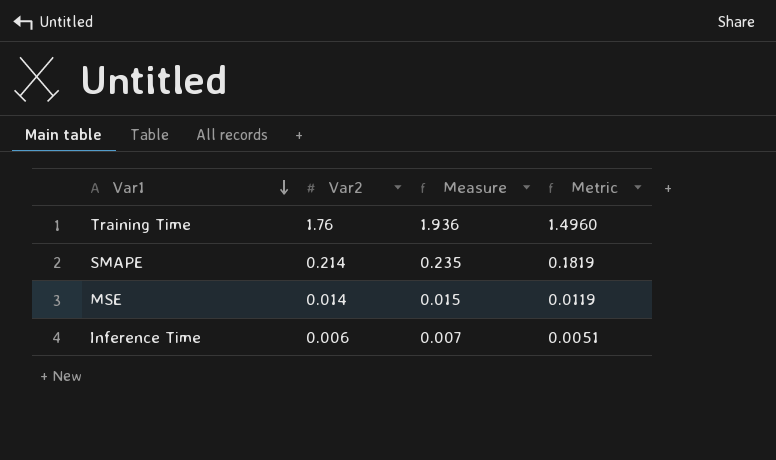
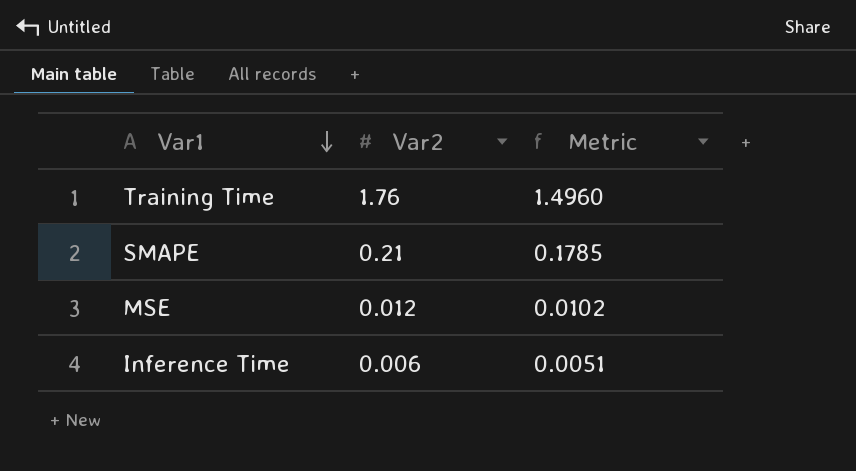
column Measure | formula: [Var2] * 1.1 -> none
SMAPE | Var2: 0.214 -> 0.21
SMAPE | Metric: 0.1819 -> 0.1785
MSE | Var2: 0.014 -> 0.012
MSE | Metric: 0.0119 -> 0.0102

